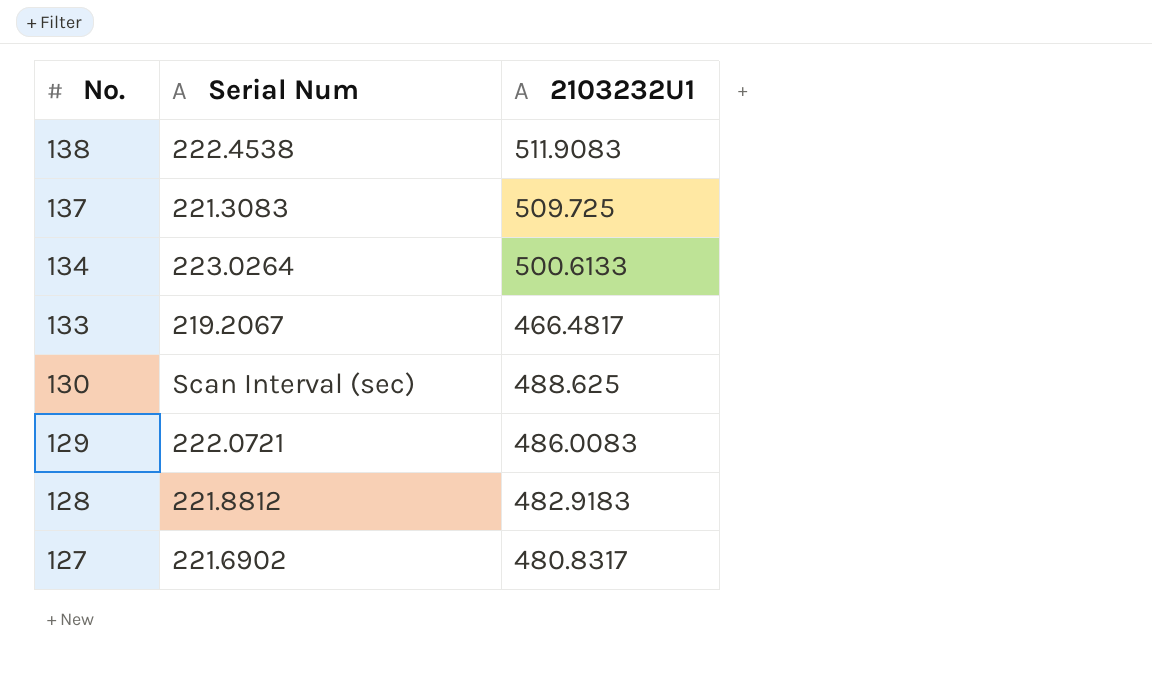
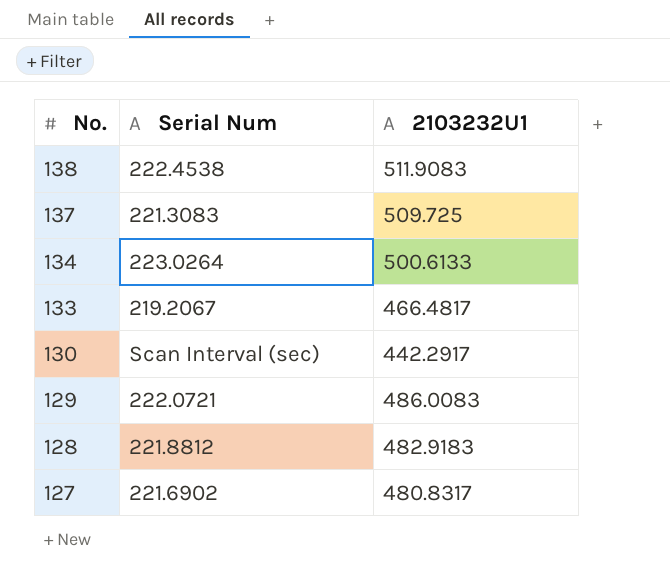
130 | 2103232U1: 488.625 -> 442.2917

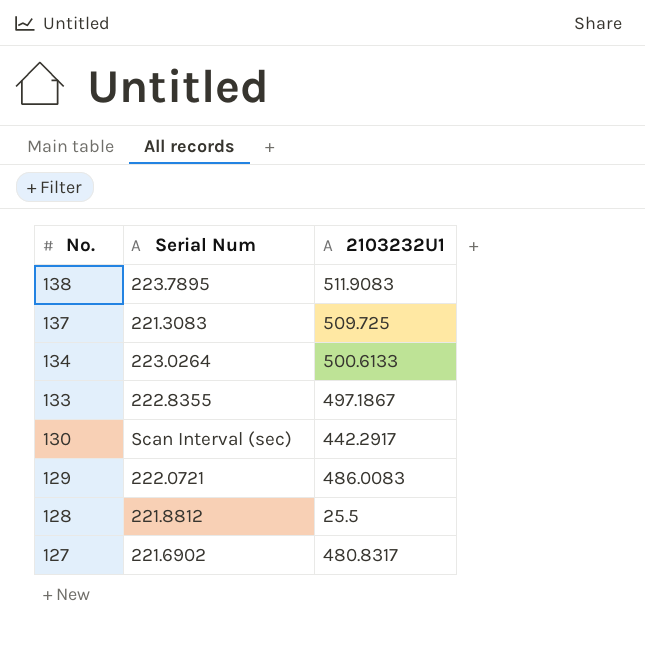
138 | Serial Num: 222.4538 -> 223.7895
133 | Serial Num: 219.2067 -> 222.8355
133 | 2103232U1: 466.4817 -> 497.1867
128 | 2103232U1: 482.9183 -> 25.5

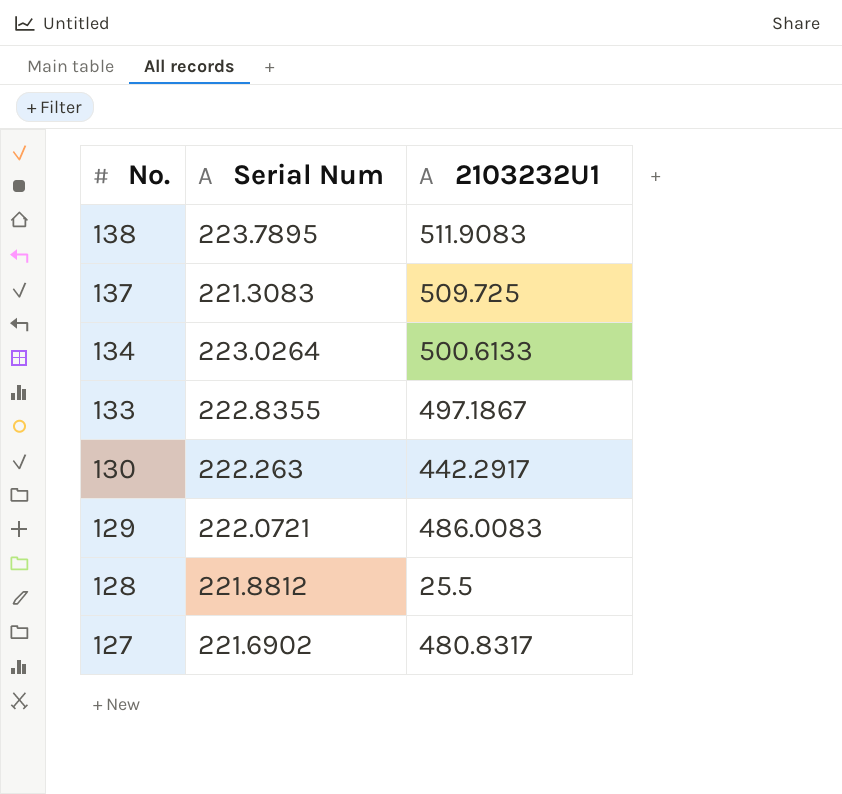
130 | Serial Num: Scan Interval (sec) -> 222.263

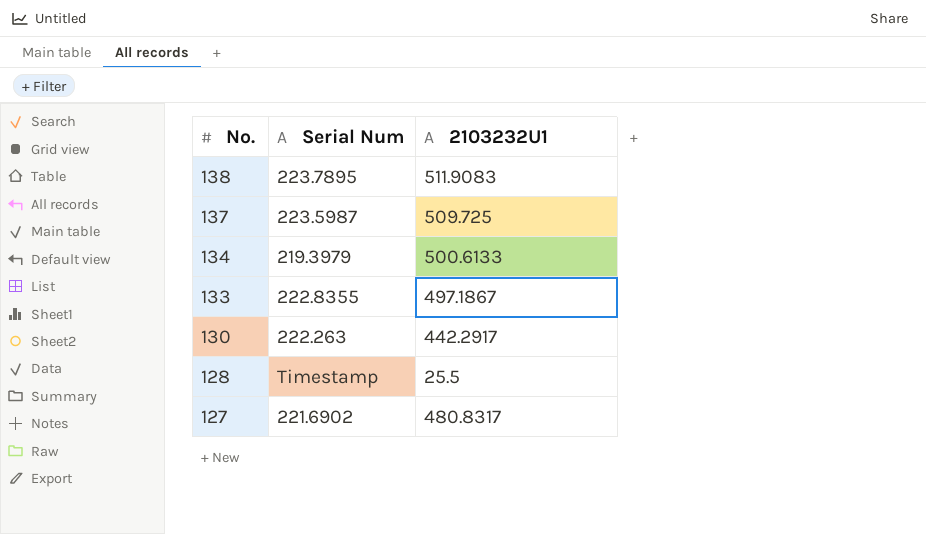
row 129: 222.0721 | 486.0083 -> none
137 | Serial Num: 221.3083 -> 223.5987
134 | Serial Num: 223.0264 -> 219.3979
128 | Serial Num: 221.8812 -> Timestamp

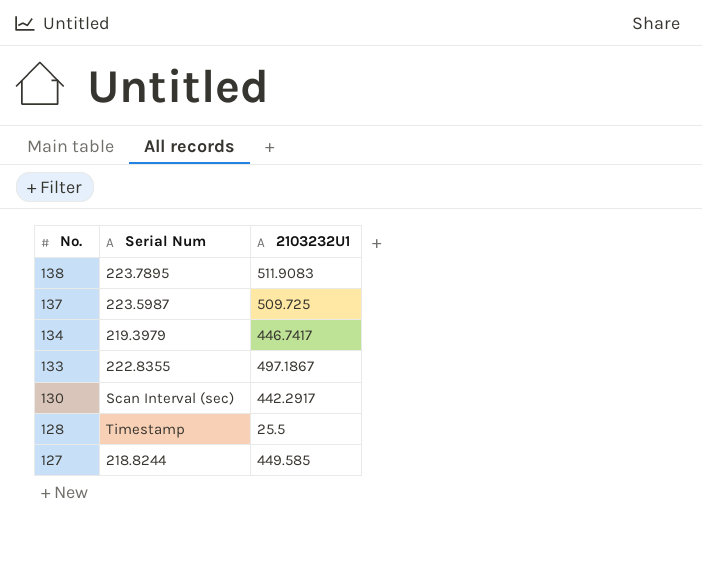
134 | 2103232U1: 500.6133 -> 446.7417
130 | Serial Num: 222.263 -> Scan Interval (sec)
127 | Serial Num: 221.6902 -> 218.8244
127 | 2103232U1: 480.8317 -> 449.585

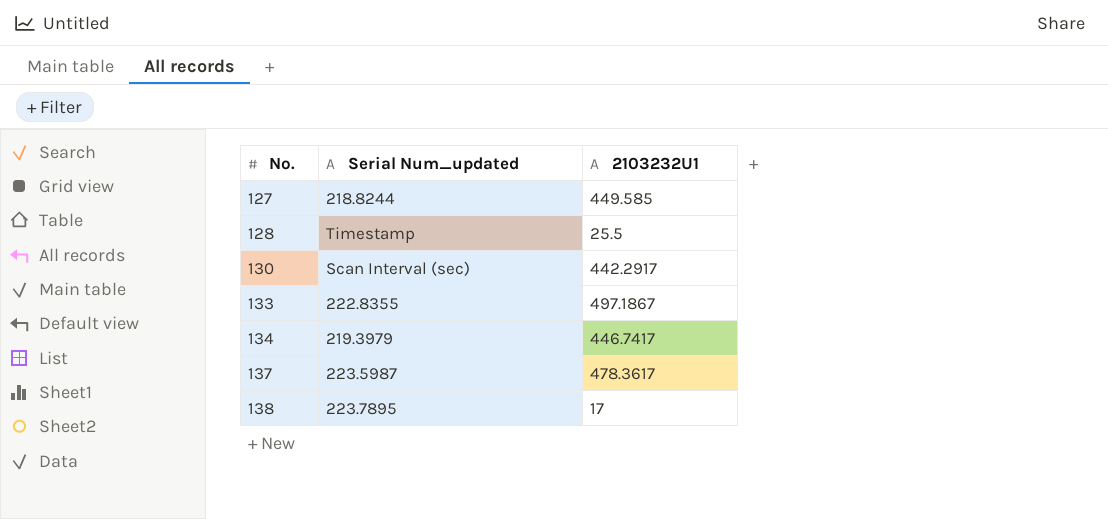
row order: No. descending -> No. ascending
column name: Serial Num -> Serial Num_updated
137 | 2103232U1: 509.725 -> 478.3617
138 | 2103232U1: 511.9083 -> 17

